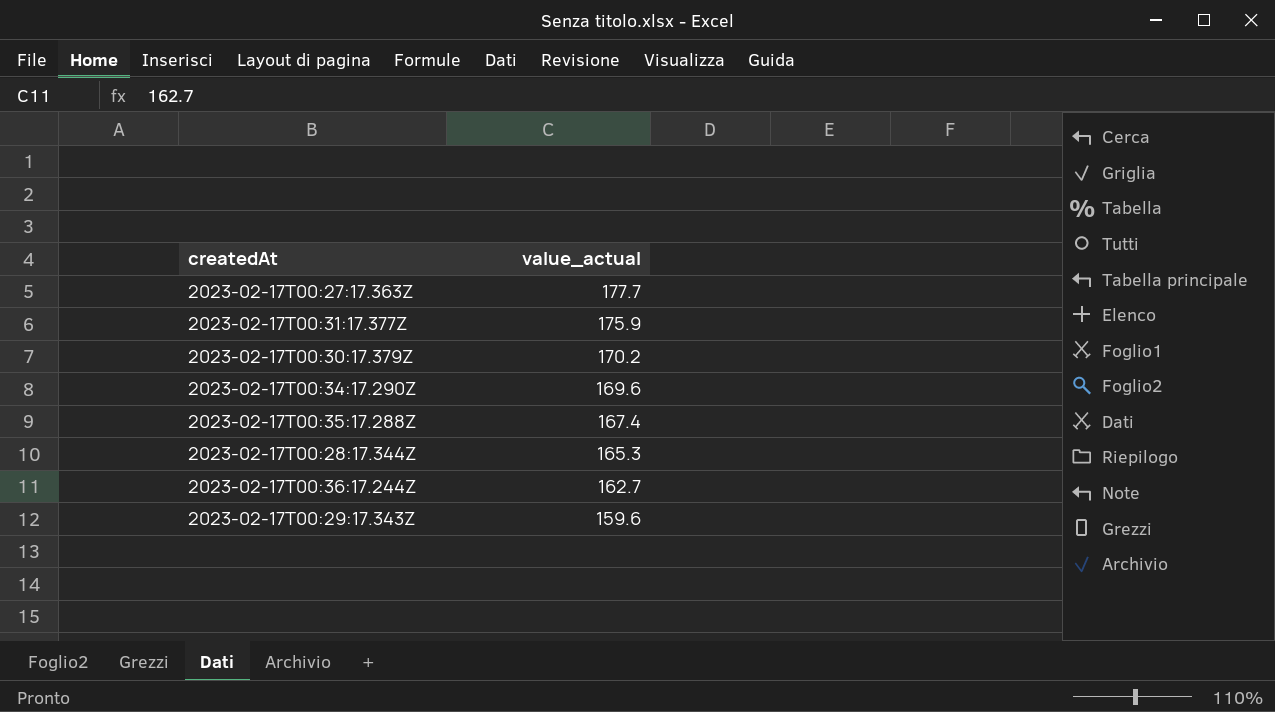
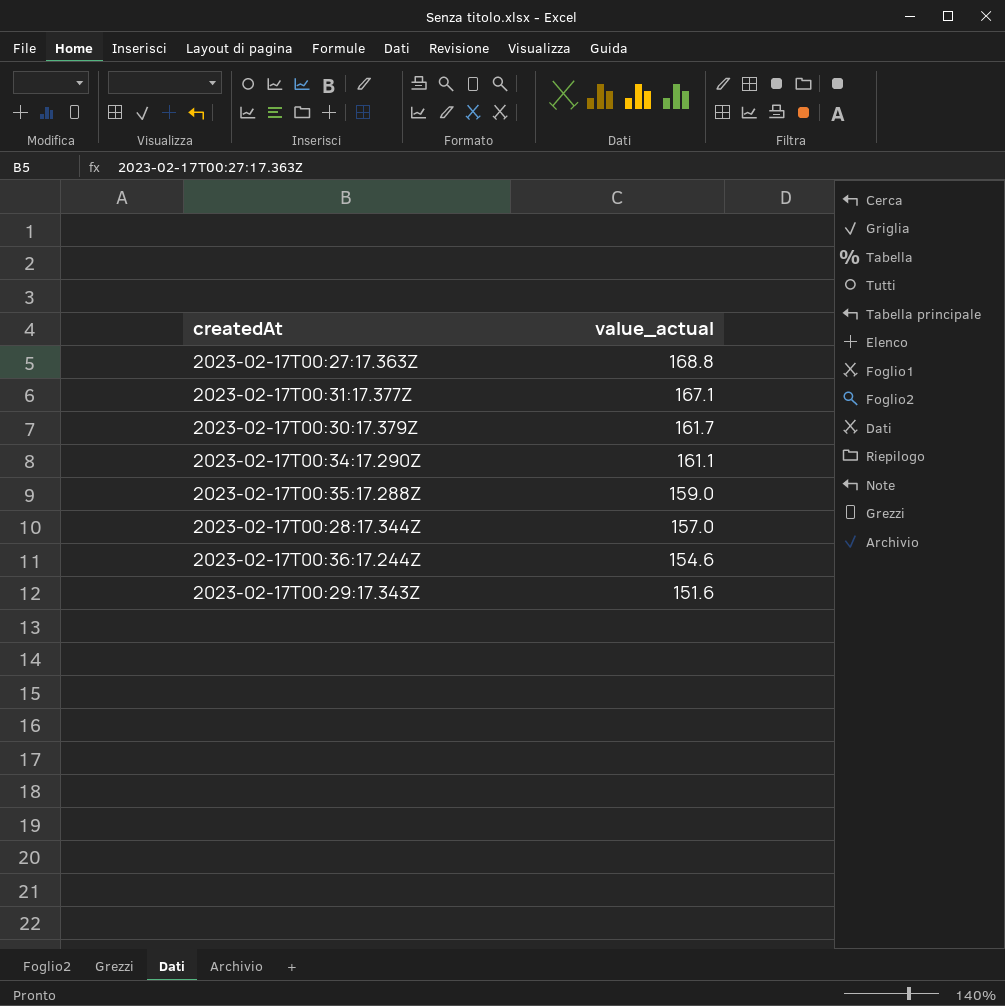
2023-02-17T00:27:17.363Z | value_actual: 177.7 -> 168.8
2023-02-17T00:31:17.377Z | value_actual: 175.9 -> 167.1
2023-02-17T00:30:17.379Z | value_actual: 170.2 -> 161.7
2023-02-17T00:34:17.290Z | value_actual: 169.6 -> 161.1
2023-02-17T00:35:17.288Z | value_actual: 167.4 -> 159.0
2023-02-17T00:28:17.344Z | value_actual: 165.3 -> 157.0
2023-02-17T00:36:17.244Z | value_actual: 162.7 -> 154.6
2023-02-17T00:29:17.343Z | value_actual: 159.6 -> 151.6

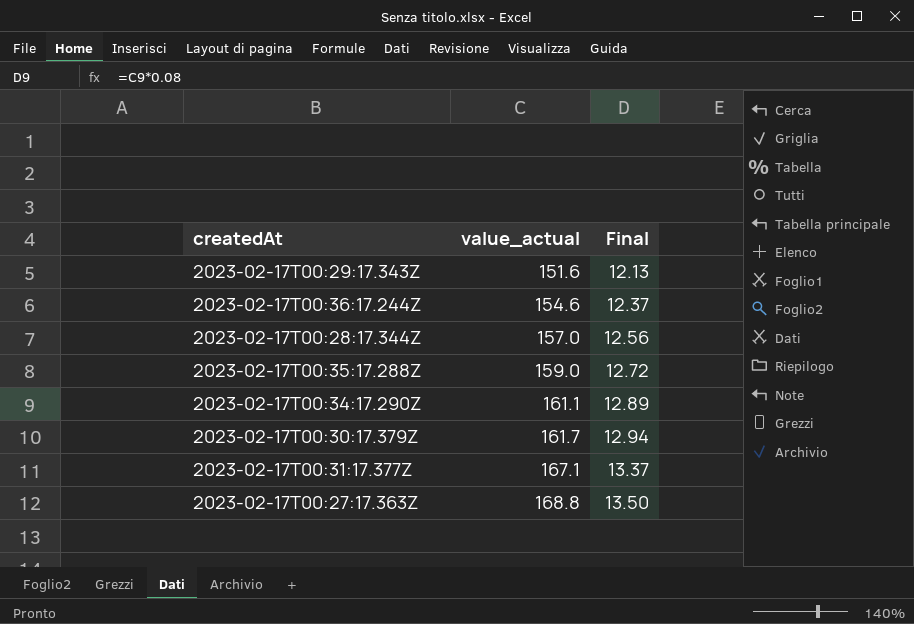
row order: value_actual descending -> value_actual ascending
column Final | formula: none -> [value_actual] * 0.08

